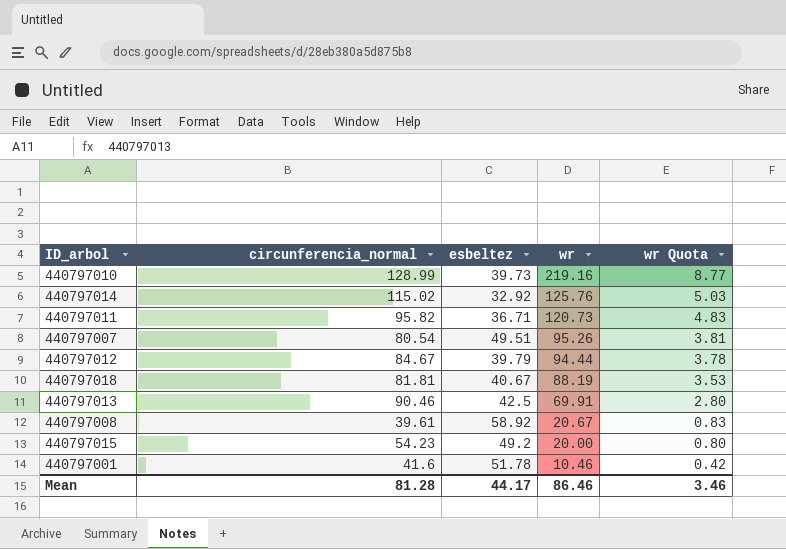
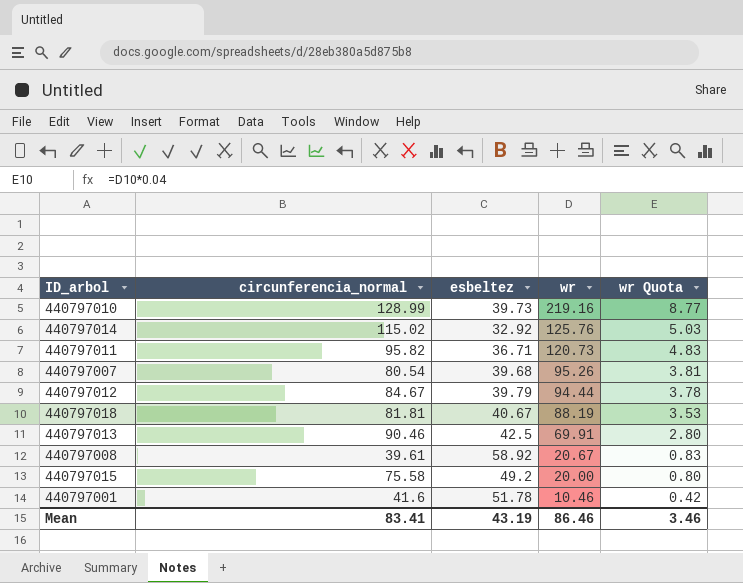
440797007 | esbeltez: 49.51 -> 39.68
440797015 | circunferencia_normal: 54.23 -> 75.58
Mean | circunferencia_normal: 81.28 -> 83.41
Mean | esbeltez: 44.17 -> 43.19

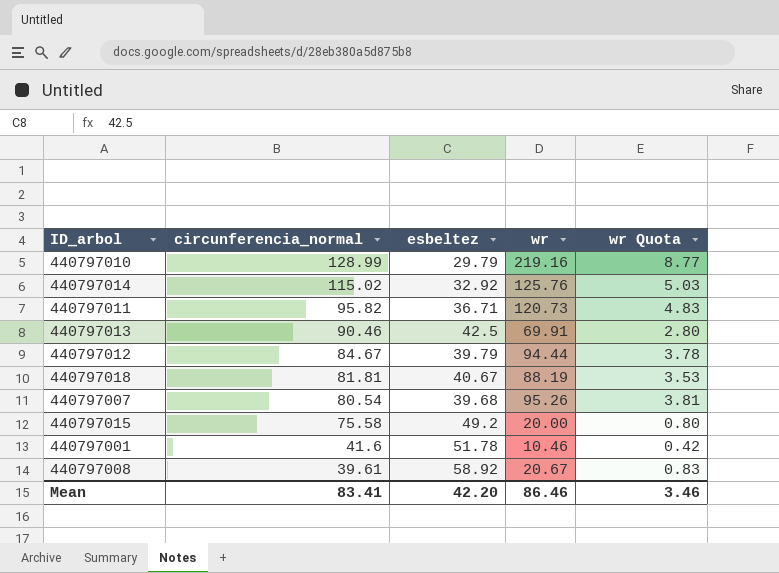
row order: wr descending -> circunferencia_normal descending
440797010 | esbeltez: 39.73 -> 29.79
Mean | esbeltez: 43.19 -> 42.20

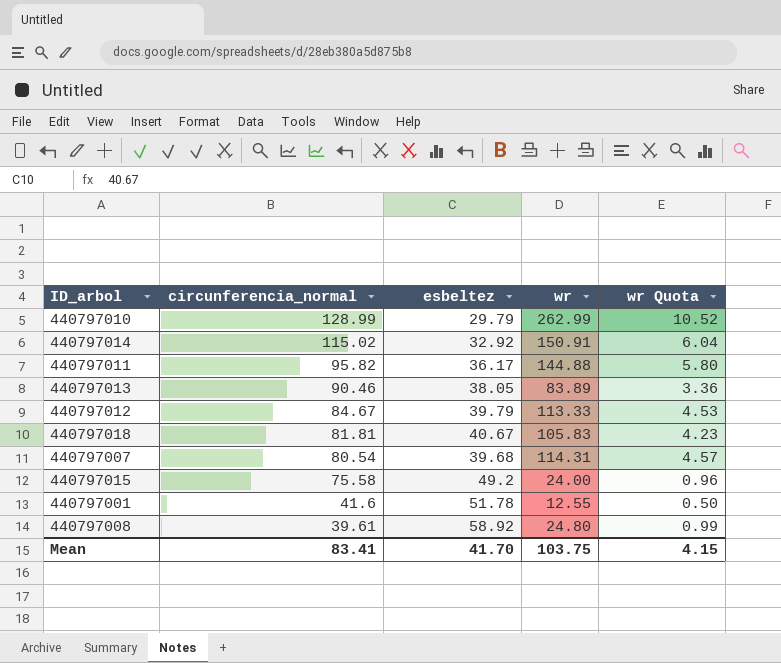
440797010 | wr: 219.16 -> 262.99
440797010 | wr Quota: 8.77 -> 10.52
440797014 | wr: 125.76 -> 150.91
440797014 | wr Quota: 5.03 -> 6.04
440797011 | esbeltez: 36.71 -> 36.17
440797011 | wr: 120.73 -> 144.88
440797011 | wr Quota: 4.83 -> 5.80
440797013 | esbeltez: 42.5 -> 38.05
440797013 | wr: 69.91 -> 83.89
440797013 | wr Quota: 2.80 -> 3.36
440797012 | wr: 94.44 -> 113.33
440797012 | wr Quota: 3.78 -> 4.53
440797018 | wr: 88.19 -> 105.83
440797018 | wr Quota: 3.53 -> 4.23
440797007 | wr: 95.26 -> 114.31
440797007 | wr Quota: 3.81 -> 4.57
440797015 | wr: 20.00 -> 24.00
440797015 | wr Quota: 0.80 -> 0.96
440797001 | wr: 10.46 -> 12.55
440797001 | wr Quota: 0.42 -> 0.50
440797008 | wr: 20.67 -> 24.80
440797008 | wr Quota: 0.83 -> 0.99
Mean | esbeltez: 42.20 -> 41.70
Mean | wr: 86.46 -> 103.75
Mean | wr Quota: 3.46 -> 4.15

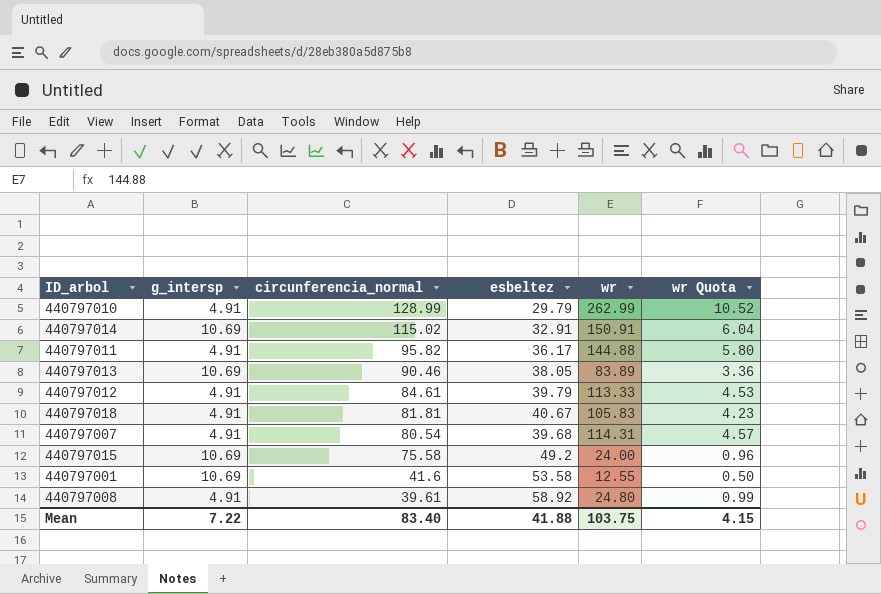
column g_intersp | position: none -> 2
440797014 | esbeltez: 32.92 -> 32.91
440797012 | circunferencia_normal: 84.67 -> 84.61
440797001 | esbeltez: 51.78 -> 53.58
Mean | circunferencia_normal: 83.41 -> 83.40
Mean | esbeltez: 41.70 -> 41.88

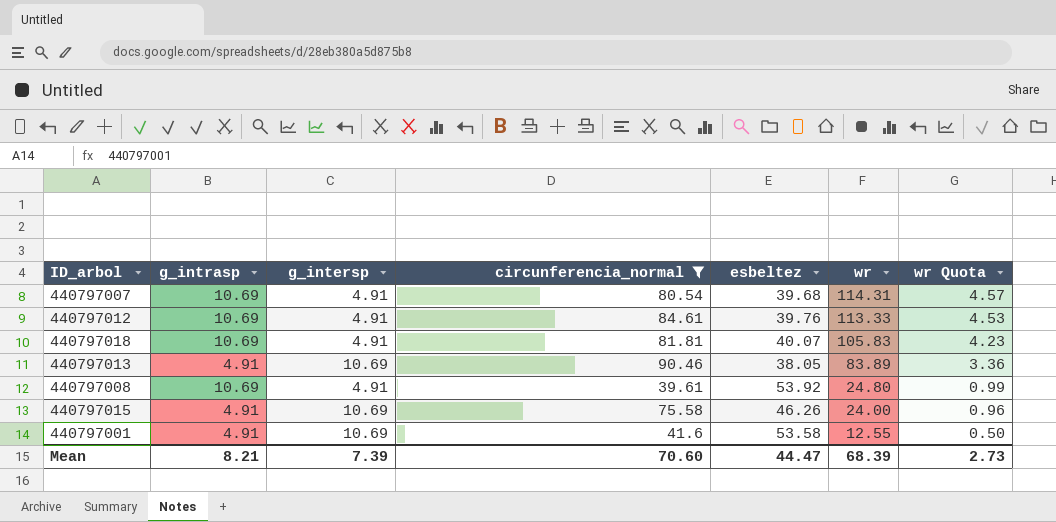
filter: none -> circunferencia_normal <= 90.46
row order: circunferencia_normal descending -> wr descending
column g_intrasp | position: none -> 2
440797012 | esbeltez: 39.79 -> 39.76
440797018 | esbeltez: 40.67 -> 40.07
440797008 | esbeltez: 58.92 -> 53.92
440797015 | esbeltez: 49.2 -> 46.26
Mean | g_intersp: 7.22 -> 7.39
Mean | circunferencia_normal: 83.40 -> 70.60
Mean | esbeltez: 41.88 -> 44.47
Mean | wr: 103.75 -> 68.39
Mean | wr Quota: 4.15 -> 2.73

